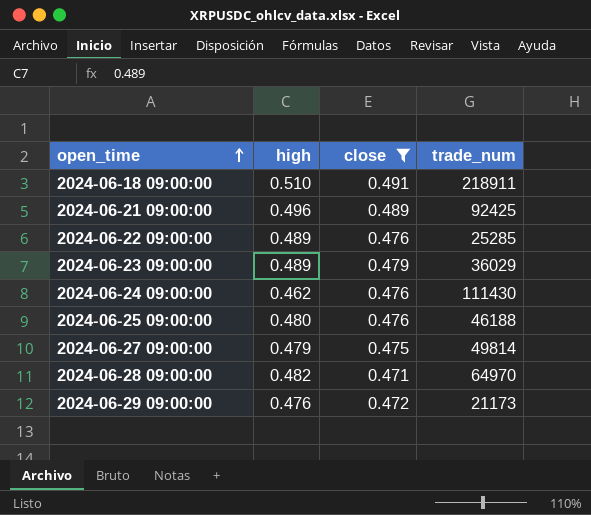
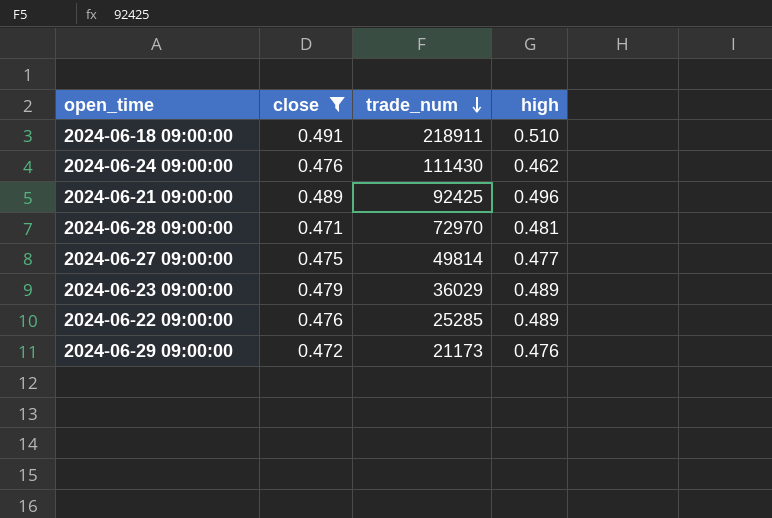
row order: open_time ascending -> trade_num descending
column high | position: 2 -> 4
row 2024-06-25 09:00:00: 0.480 | 0.476 | 46188 -> none
2024-06-28 09:00:00 | trade_num: 64970 -> 72970
2024-06-28 09:00:00 | high: 0.482 -> 0.481
2024-06-27 09:00:00 | high: 0.479 -> 0.477

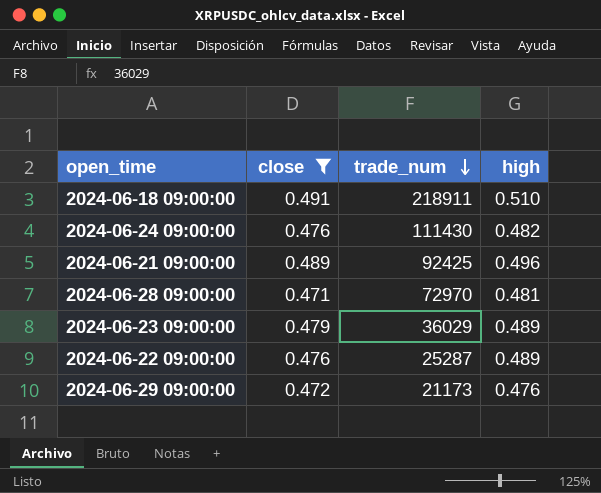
row 2024-06-27 09:00:00: 0.475 | 49814 | 0.477 -> none
2024-06-24 09:00:00 | high: 0.462 -> 0.482
2024-06-22 09:00:00 | trade_num: 25285 -> 25287

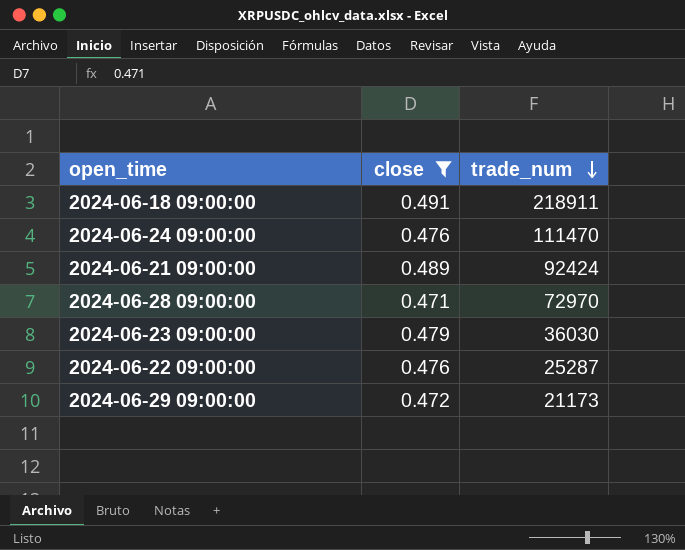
column high | position: 4 -> none
2024-06-24 09:00:00 | trade_num: 111430 -> 111470
2024-06-21 09:00:00 | trade_num: 92425 -> 92424
2024-06-23 09:00:00 | trade_num: 36029 -> 36030

